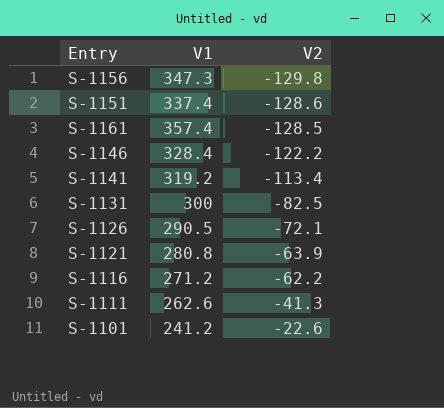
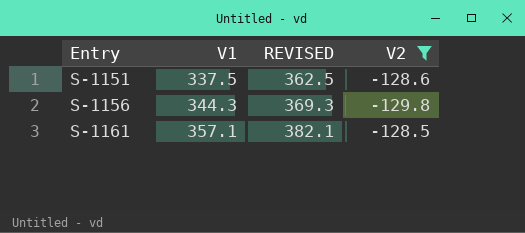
filter: none -> V2 <= -128.5
row order: V2 ascending -> Entry ascending
column REVISED | formula: none -> [V1] + 25
S-1151 | V1: 337.4 -> 337.5
S-1156 | V1: 347.3 -> 344.3
S-1161 | V1: 357.4 -> 357.1

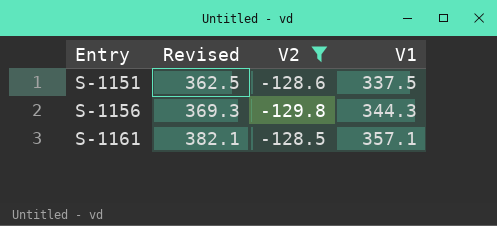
column name: REVISED -> Revised
column V1 | position: 2 -> 4

